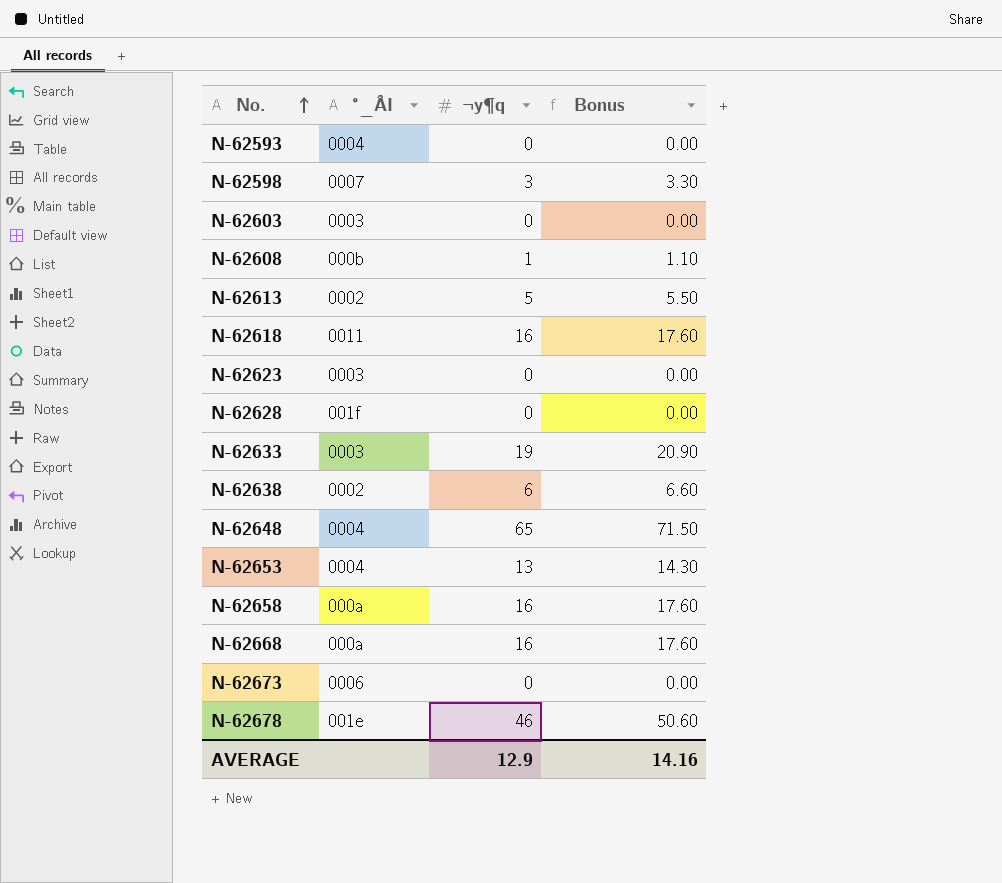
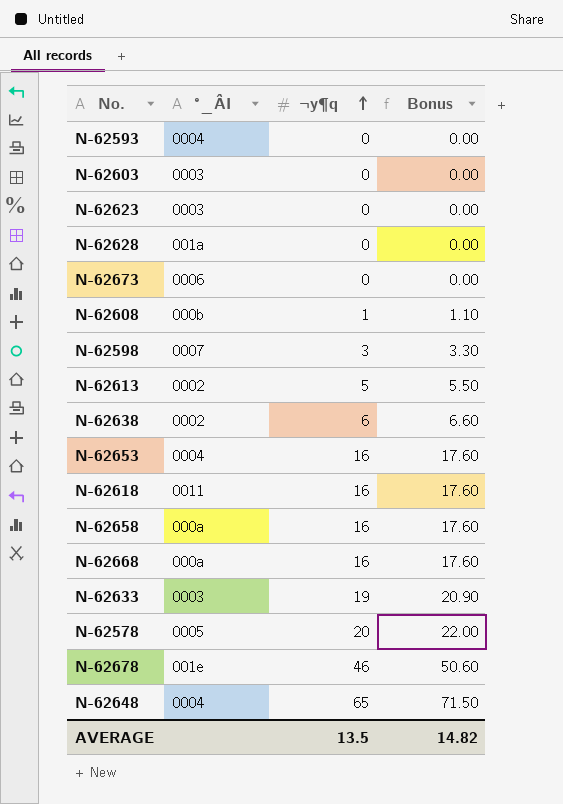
row order: No. ascending -> ¬y¶q ascending
N-62628 | °_ÂI: 001f -> 001a
N-62653 | ¬y¶q: 13 -> 16
N-62653 | Bonus: 14.30 -> 17.60
row N-62578: none -> 0005 | 20 | 22.00
AVERAGE | ¬y¶q: 12.9 -> 13.5
AVERAGE | Bonus: 14.16 -> 14.82

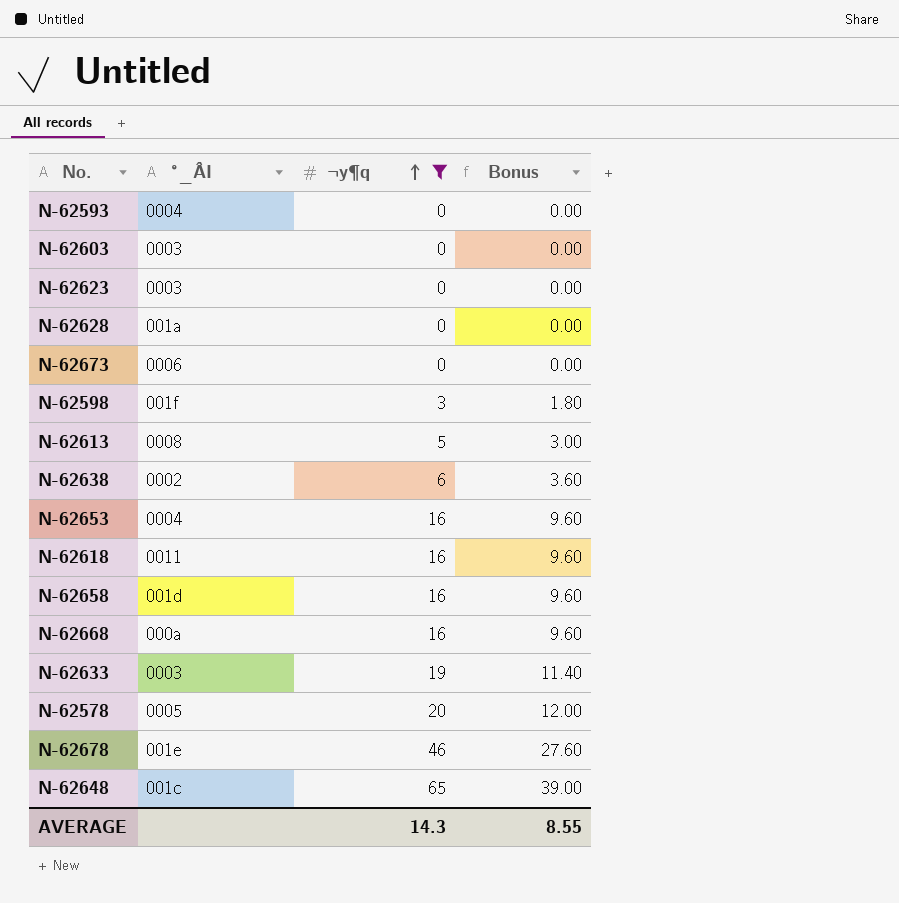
filter: none -> ¬y¶q != 1
column Bonus | formula: [¬y¶q] * 1.1 -> [¬y¶q] * 0.6
N-62598 | °_ÂI: 0007 -> 001f
N-62613 | °_ÂI: 0002 -> 0008
N-62658 | °_ÂI: 000a -> 001d
N-62648 | °_ÂI: 0004 -> 001c
AVERAGE | ¬y¶q: 13.5 -> 14.3
AVERAGE | Bonus: 14.82 -> 8.55

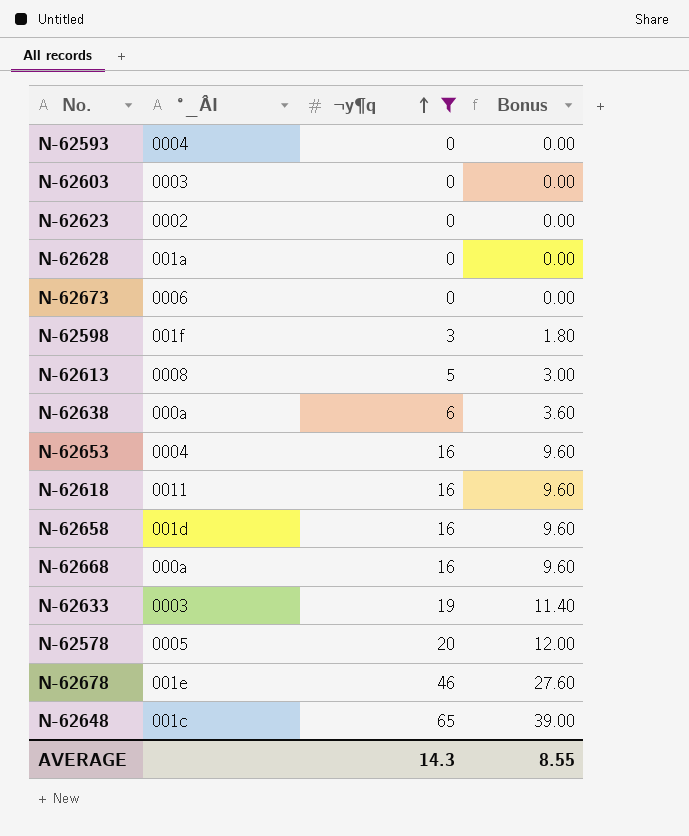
N-62623 | °_ÂI: 0003 -> 0002
N-62638 | °_ÂI: 0002 -> 000a

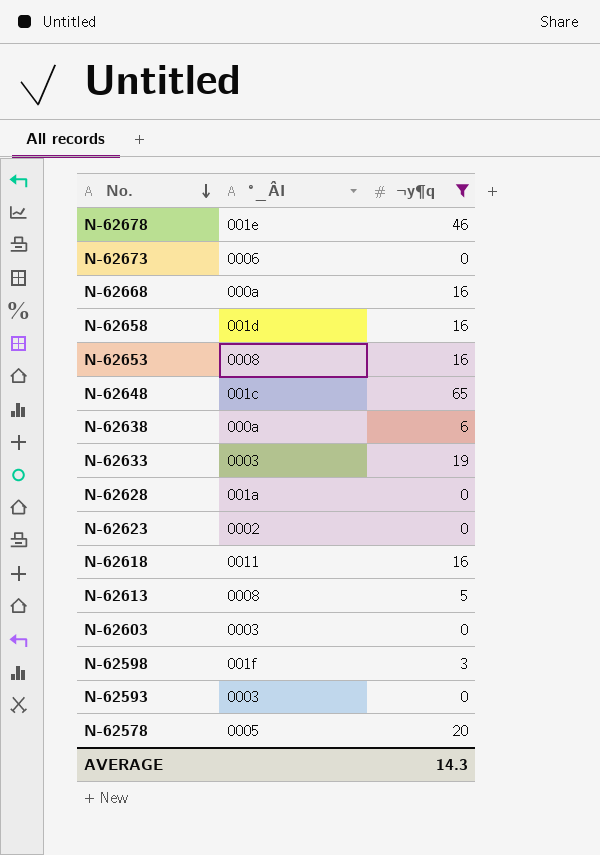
row order: ¬y¶q ascending -> No. descending
column Bonus | formula: [¬y¶q] * 0.6 -> none
N-62653 | °_ÂI: 0004 -> 0008
N-62593 | °_ÂI: 0004 -> 0003

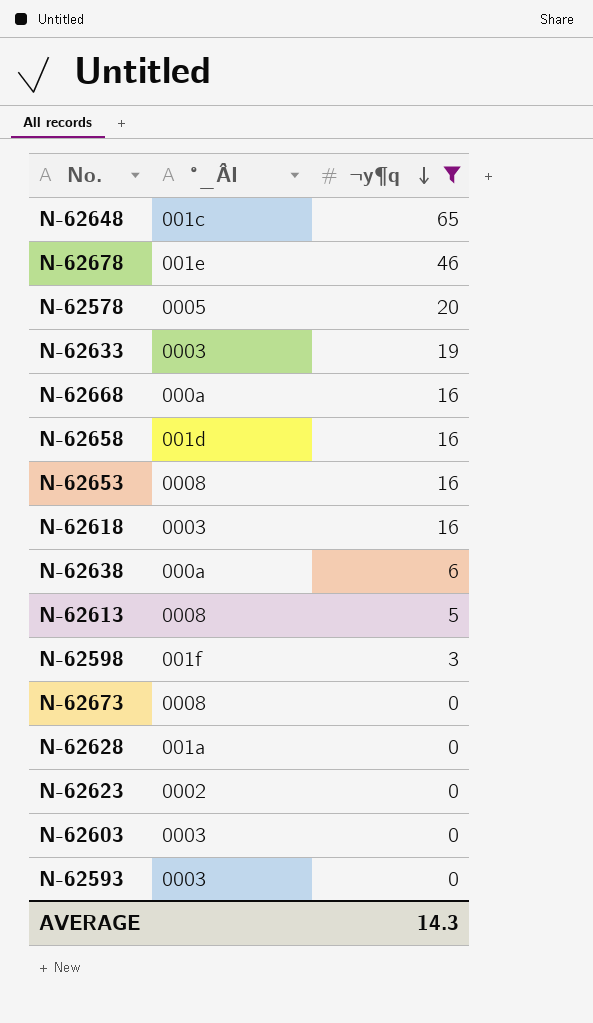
row order: No. descending -> ¬y¶q descending
N-62618 | °_ÂI: 0011 -> 0003
N-62673 | °_ÂI: 0006 -> 0008

